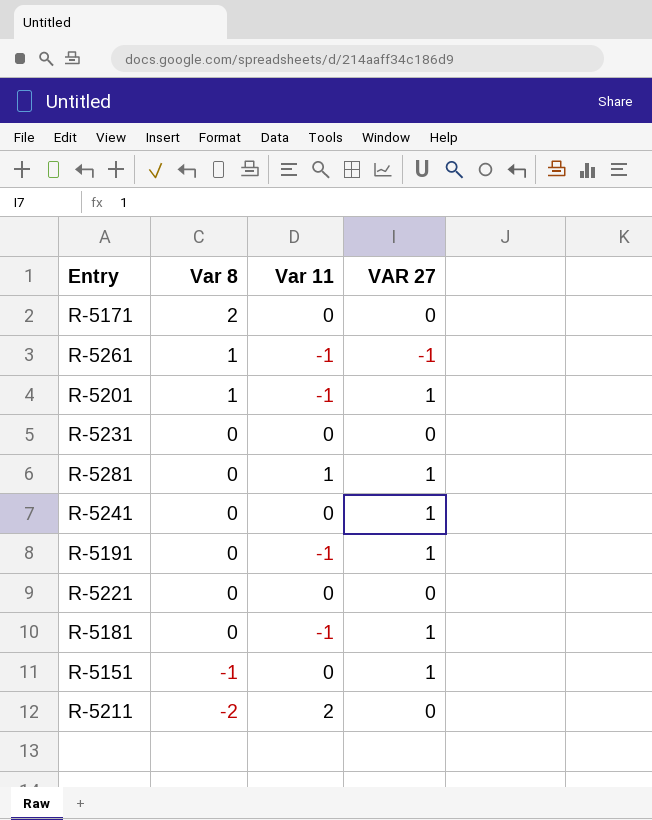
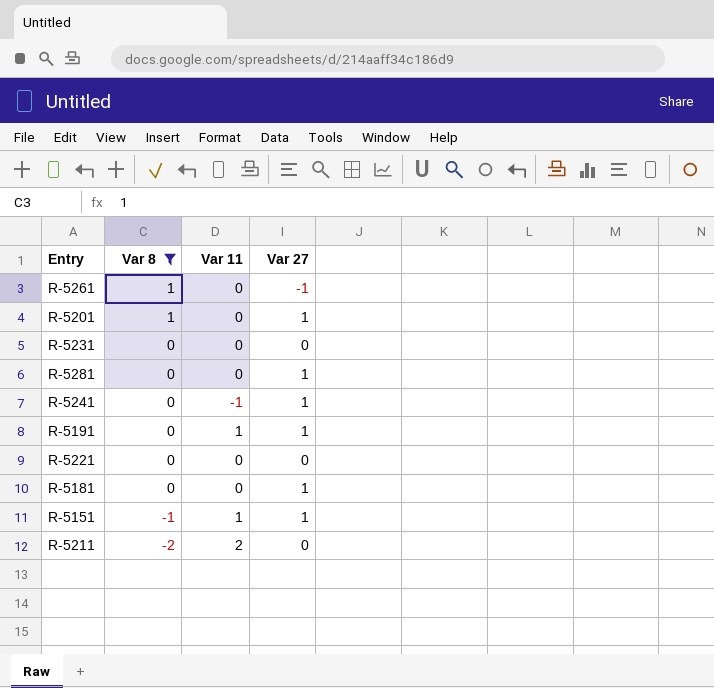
filter: none -> Var 8 != 2
column name: VAR 27 -> Var 27
R-5261 | Var 11: -1 -> 0
R-5201 | Var 11: -1 -> 0
R-5281 | Var 11: 1 -> 0
R-5241 | Var 11: 0 -> -1
R-5191 | Var 11: -1 -> 1
R-5181 | Var 11: -1 -> 0
R-5151 | Var 11: 0 -> 1

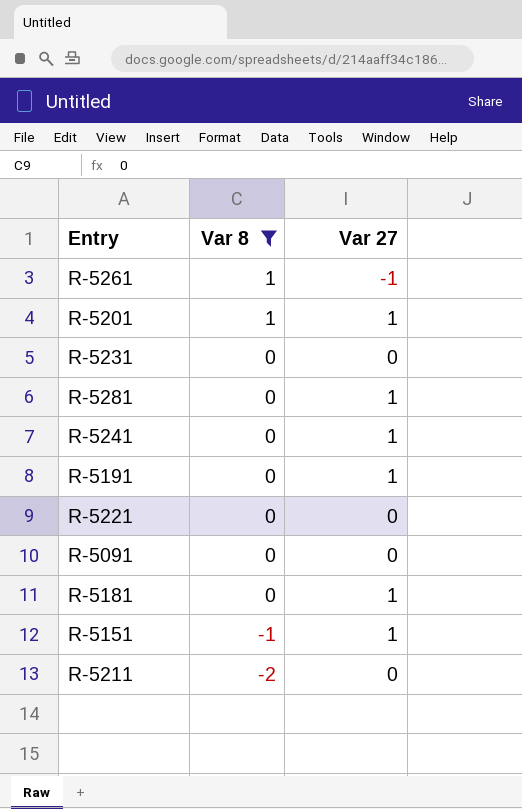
column Var 11 | position: 3 -> none
row R-5091: none -> 0 | 0

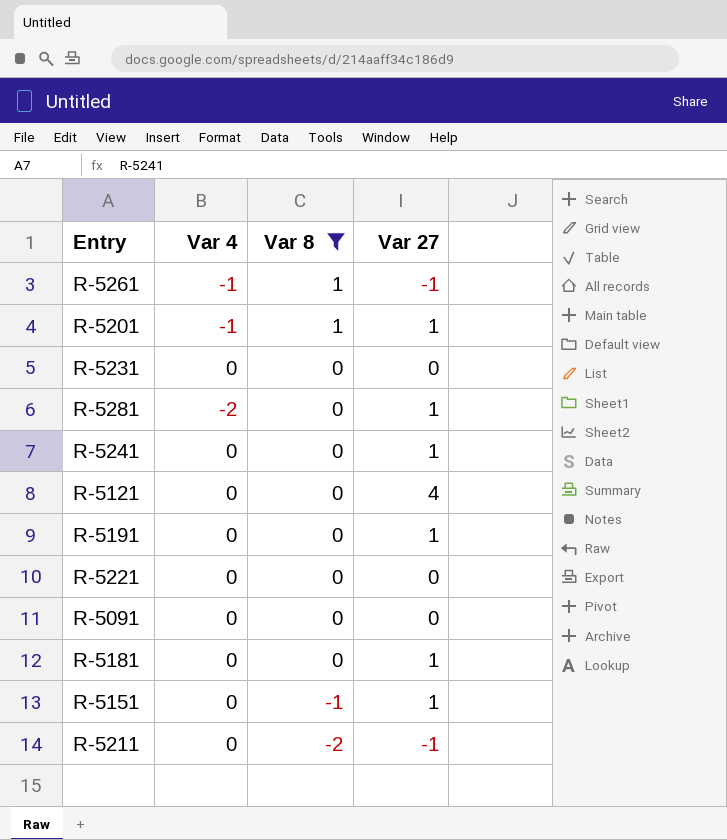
column Var 4 | position: none -> 2
row R-5121: none -> 0 | 0 | 4
R-5211 | Var 27: 0 -> -1

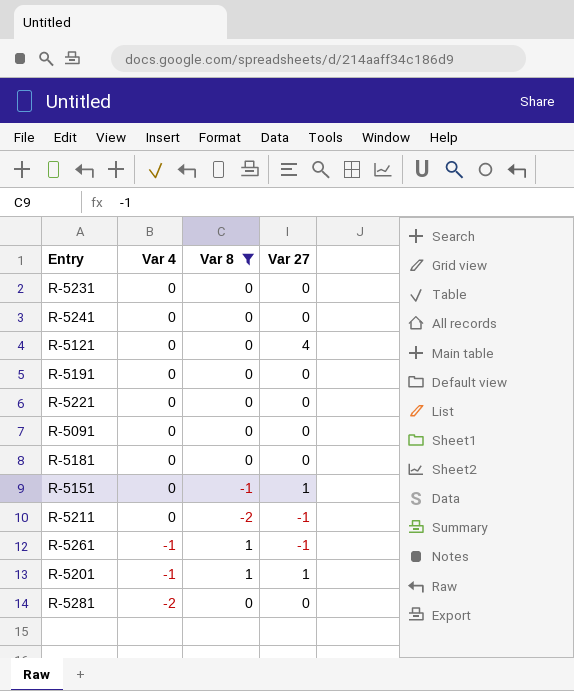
row order: Var 8 descending -> Var 4 descending
R-5241 | Var 27: 1 -> 0
R-5191 | Var 27: 1 -> 0
R-5181 | Var 27: 1 -> 0
R-5281 | Var 27: 1 -> 0

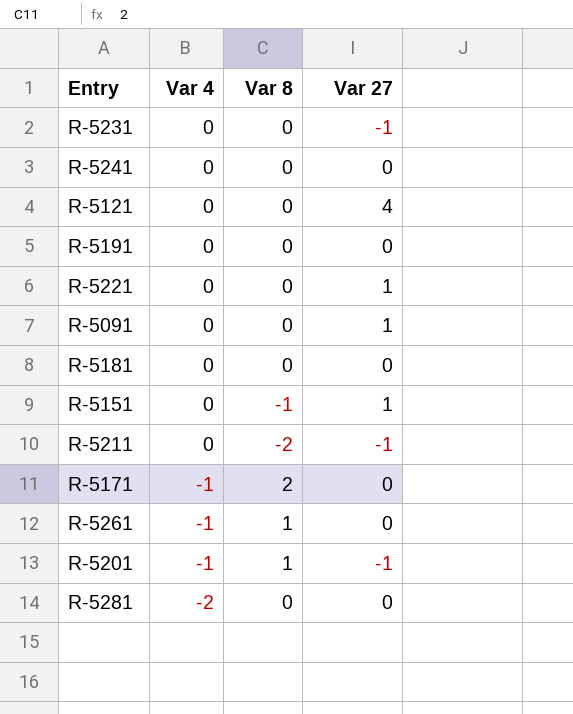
filter: Var 8 != 2 -> none
R-5231 | Var 27: 0 -> -1
R-5221 | Var 27: 0 -> 1
R-5091 | Var 27: 0 -> 1
R-5261 | Var 27: -1 -> 0
R-5201 | Var 27: 1 -> -1

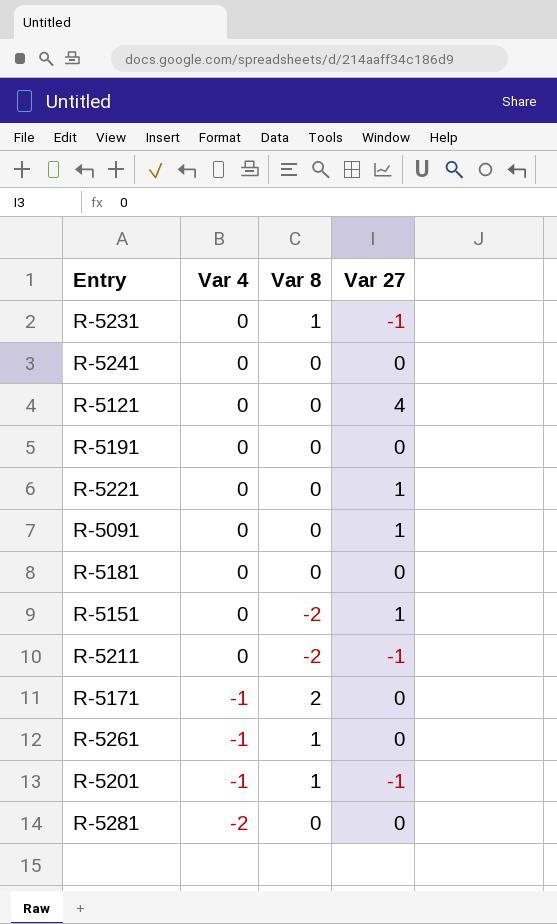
R-5231 | Var 8: 0 -> 1
R-5151 | Var 8: -1 -> -2

